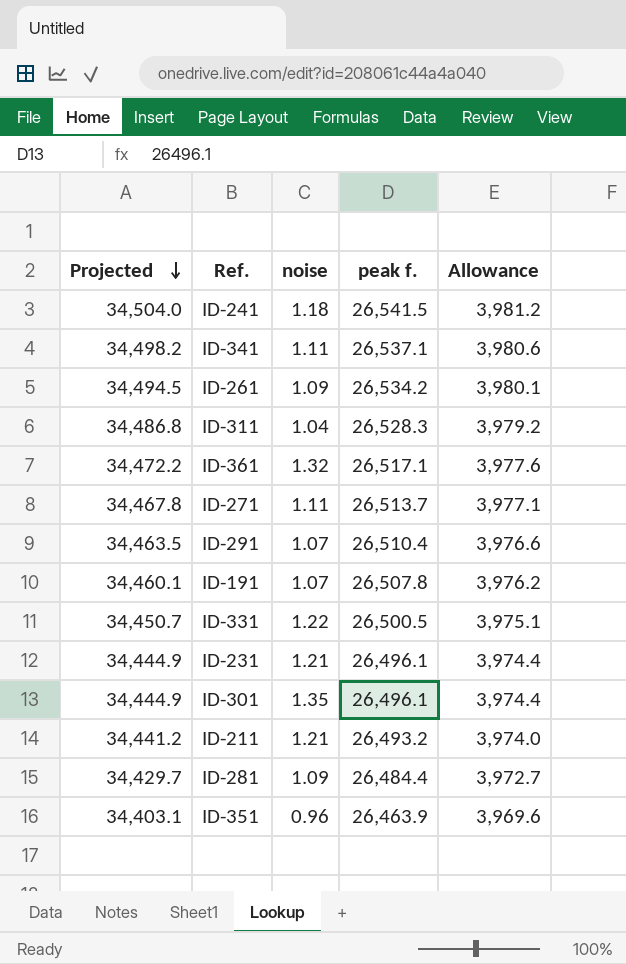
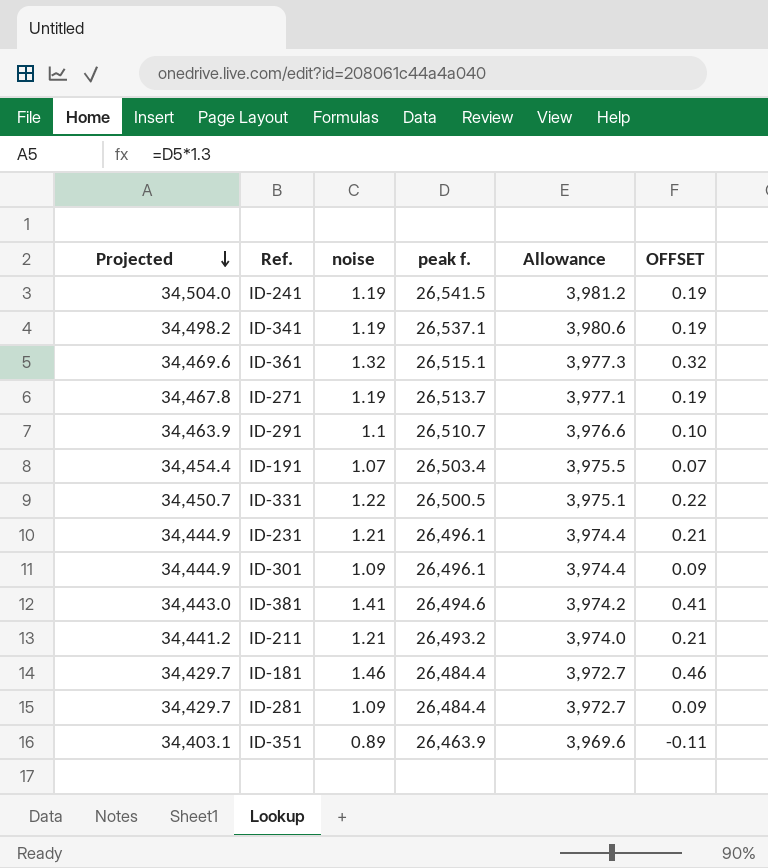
column OFFSET | formula: none -> [noise] - 1
row ID-261: 34,494.5 | 1.09 | 26,534.2 | 3,980.1 -> none
row ID-311: 34,486.8 | 1.04 | 26,528.3 | 3,979.2 -> none
ID-241 | noise: 1.18 -> 1.19
ID-341 | noise: 1.11 -> 1.19
ID-361 | Projected: 34,472.2 -> 34,469.6
ID-361 | peak f.: 26,517.1 -> 26,515.1
ID-361 | Allowance: 3,977.6 -> 3,977.3
ID-271 | noise: 1.11 -> 1.19
ID-291 | Projected: 34,463.5 -> 34,463.9
ID-291 | noise: 1.07 -> 1.1
ID-291 | peak f.: 26,510.4 -> 26,510.7
ID-191 | Projected: 34,460.1 -> 34,454.4
ID-191 | peak f.: 26,507.8 -> 26,503.4
ID-191 | Allowance: 3,976.2 -> 3,975.5
ID-301 | noise: 1.35 -> 1.09
row ID-381: none -> 34,443.0 | 1.41 | 26,494.6 | 3,974.2 | 0.41
row ID-181: none -> 34,429.7 | 1.46 | 26,484.4 | 3,972.7 | 0.46
ID-351 | noise: 0.96 -> 0.89

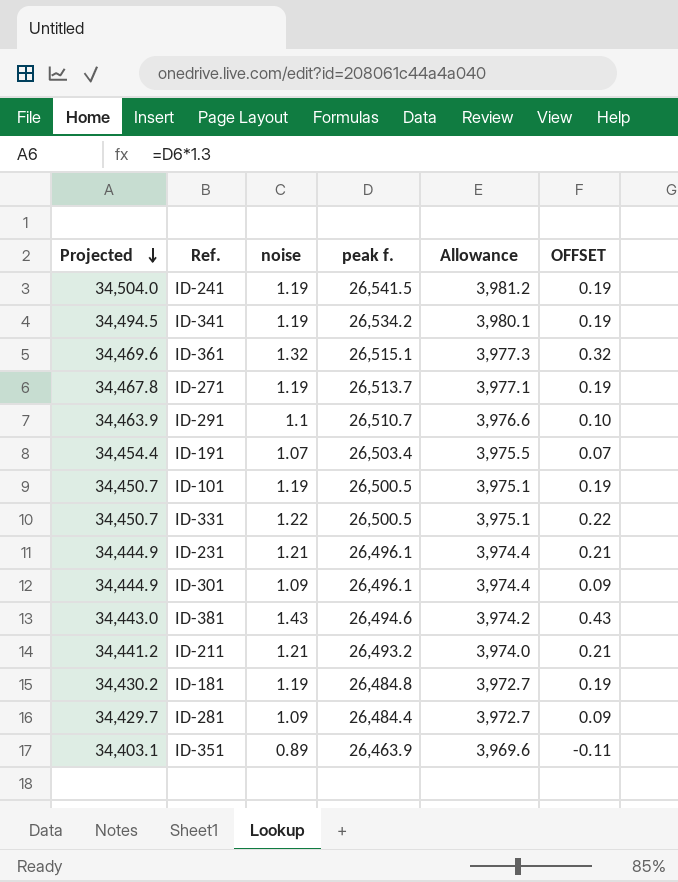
ID-341 | Projected: 34,498.2 -> 34,494.5
ID-341 | peak f.: 26,537.1 -> 26,534.2
ID-341 | Allowance: 3,980.6 -> 3,980.1
row ID-101: none -> 34,450.7 | 1.19 | 26,500.5 | 3,975.1 | 0.19
ID-381 | noise: 1.41 -> 1.43
ID-381 | OFFSET: 0.41 -> 0.43
ID-181 | Projected: 34,429.7 -> 34,430.2
ID-181 | noise: 1.46 -> 1.19
ID-181 | peak f.: 26,484.4 -> 26,484.8
ID-181 | OFFSET: 0.46 -> 0.19

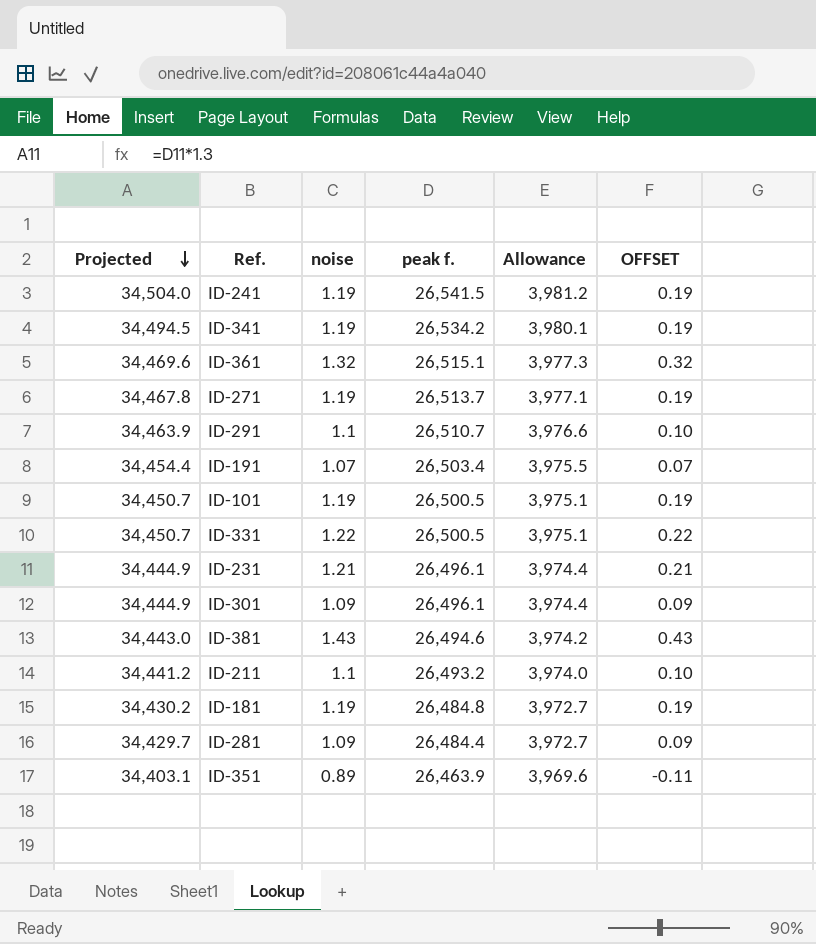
ID-211 | noise: 1.21 -> 1.1
ID-211 | OFFSET: 0.21 -> 0.10

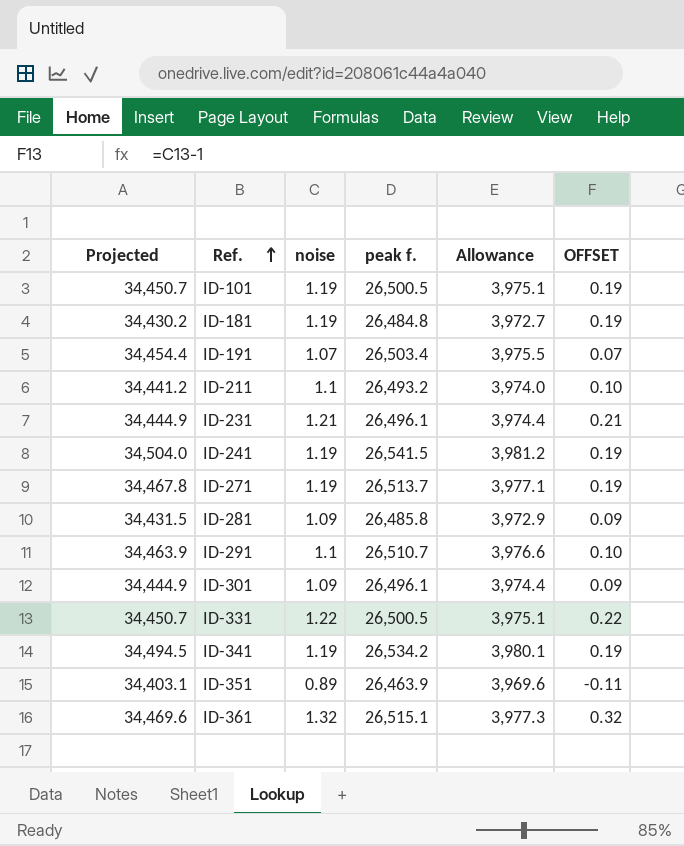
row order: Projected descending -> Ref. ascending
row ID-381: 34,443.0 | 1.43 | 26,494.6 | 3,974.2 | 0.43 -> none
ID-281 | Projected: 34,429.7 -> 34,431.5
ID-281 | peak f.: 26,484.4 -> 26,485.8
ID-281 | Allowance: 3,972.7 -> 3,972.9

